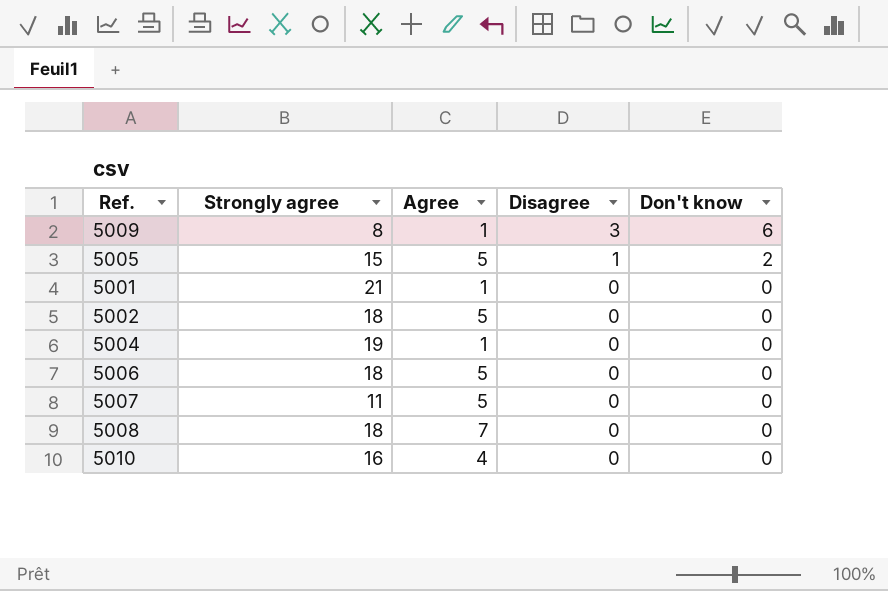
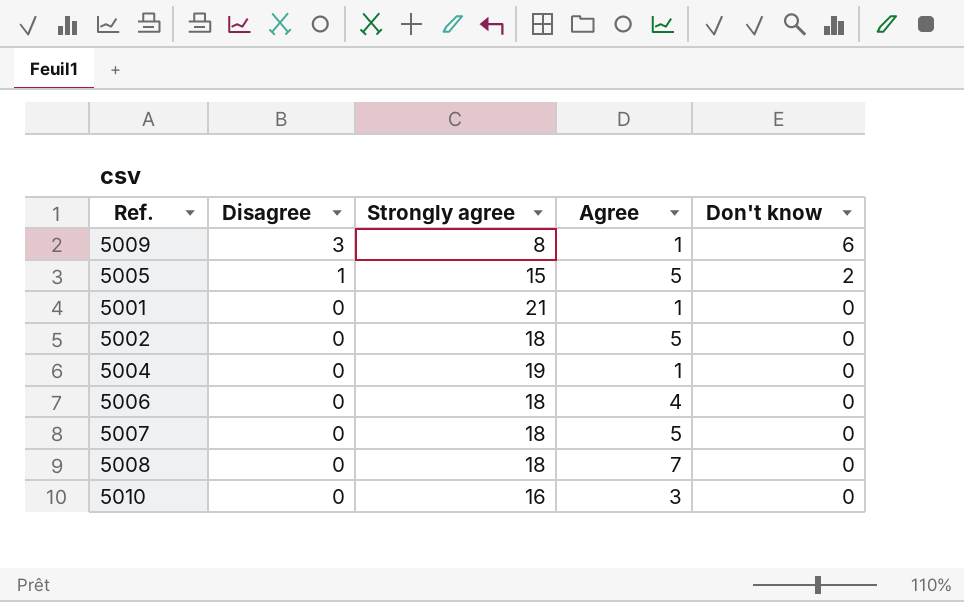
column Disagree | position: 4 -> 2
5006 | Agree: 5 -> 4
5007 | Strongly agree: 11 -> 18
5010 | Agree: 4 -> 3

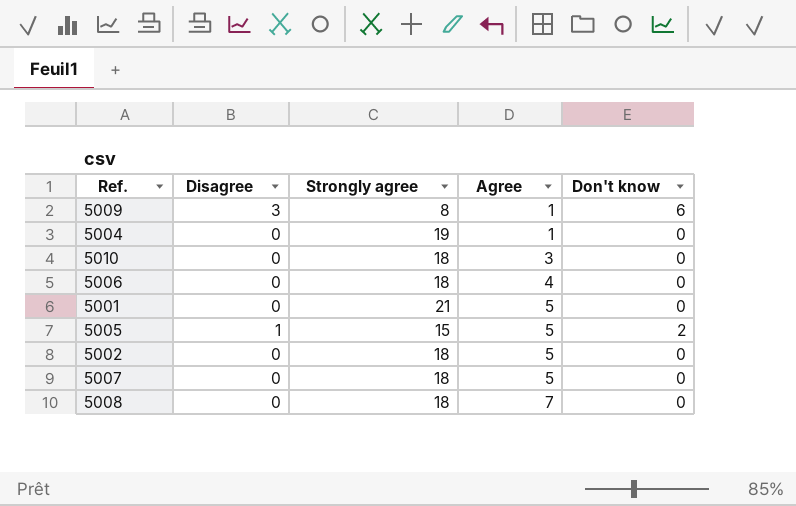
row order: Disagree descending -> Agree ascending
5010 | Strongly agree: 16 -> 18
5001 | Agree: 1 -> 5

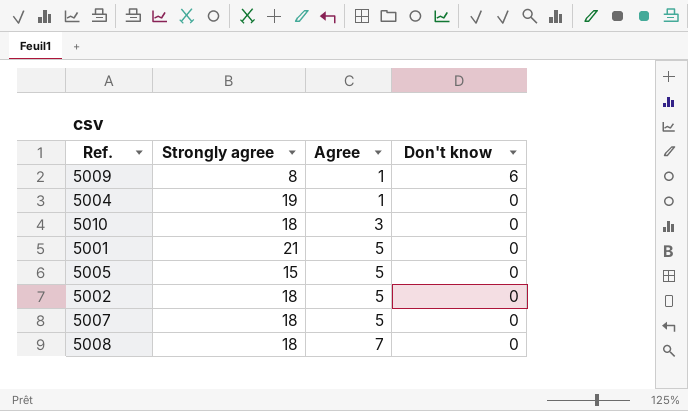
column Disagree | position: 2 -> none
row 5006: 0 | 18 | 4 | 0 -> none
5005 | Don't know: 2 -> 0

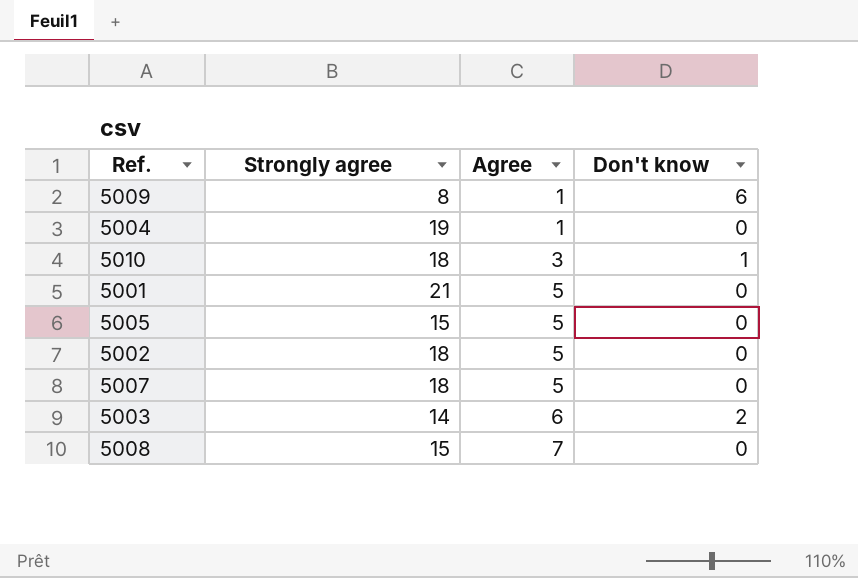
5010 | Don't know: 0 -> 1
row 5003: none -> 14 | 6 | 2
5008 | Strongly agree: 18 -> 15

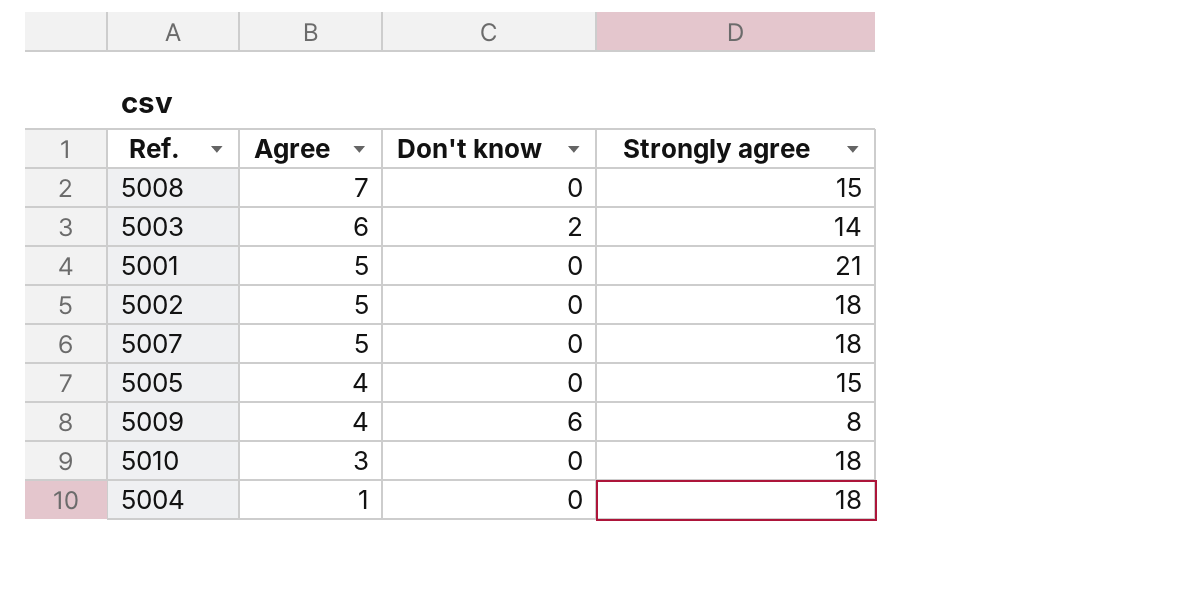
row order: Agree ascending -> Agree descending
column Strongly agree | position: 2 -> 4
5005 | Agree: 5 -> 4
5009 | Agree: 1 -> 4
5010 | Don't know: 1 -> 0
5004 | Strongly agree: 19 -> 18

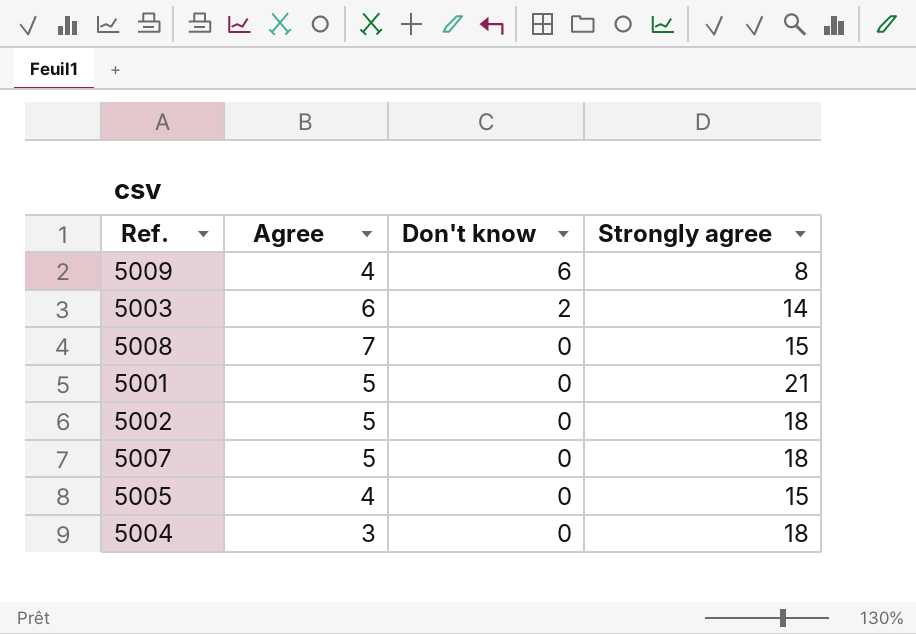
row order: Agree descending -> Don't know descending
row 5010: 3 | 0 | 18 -> none
5004 | Agree: 1 -> 3

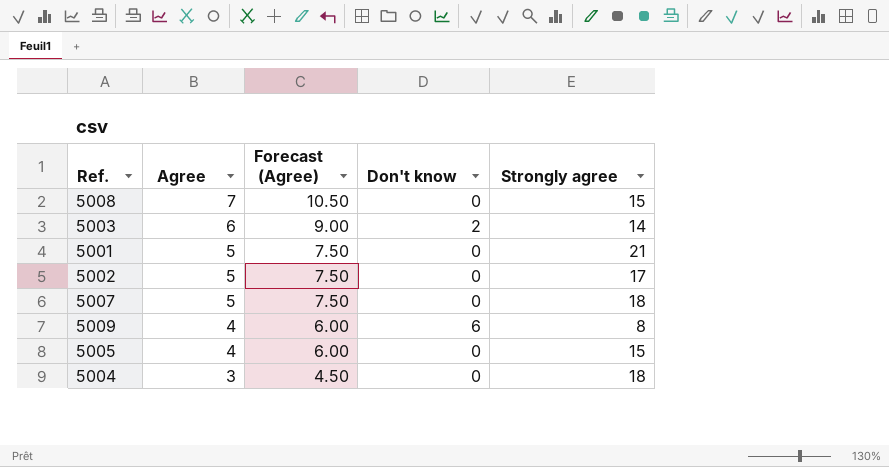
row order: Don't know descending -> Agree descending
column Forecast (Agree) | formula: none -> [Agree] * 1.5
5002 | Strongly agree: 18 -> 17

